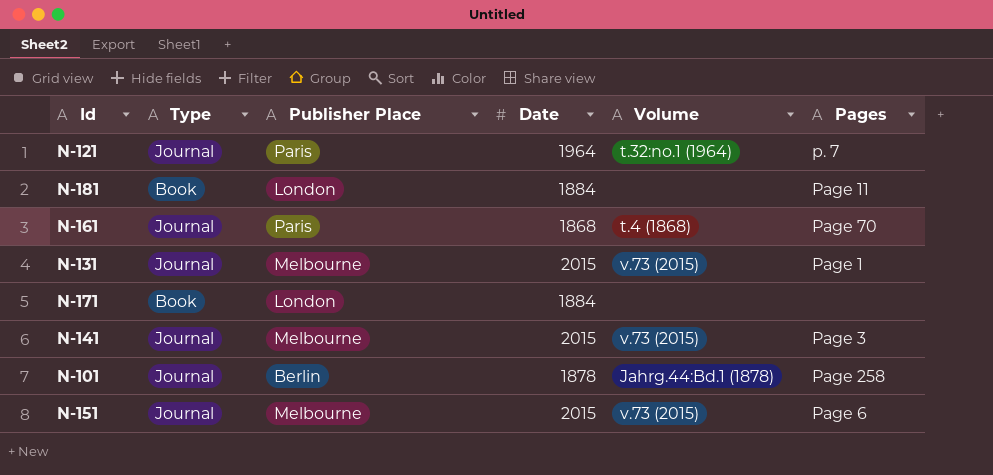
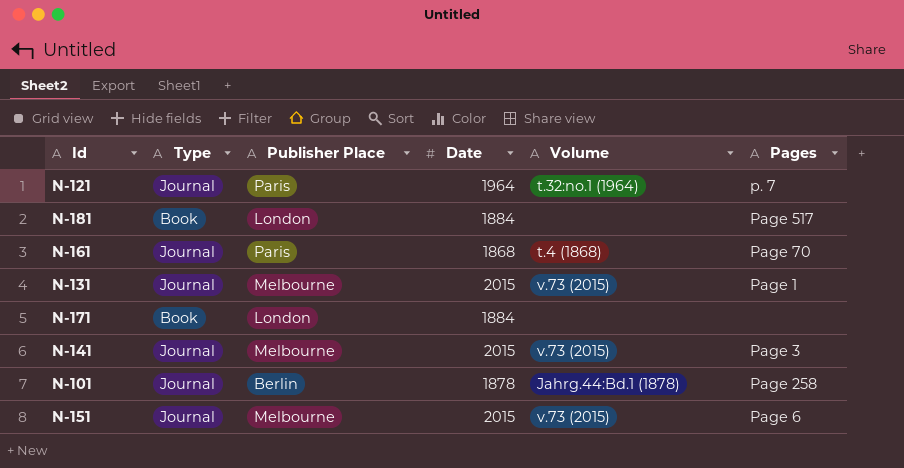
N-181 | Pages: Page 11 -> Page 517

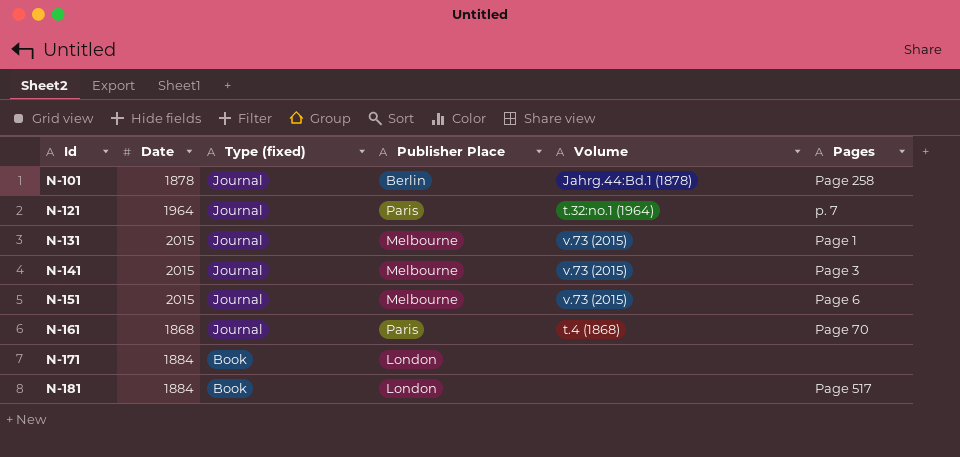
row order: none -> Id ascending
column Date | position: 4 -> 2
column name: Type -> Type (fixed)

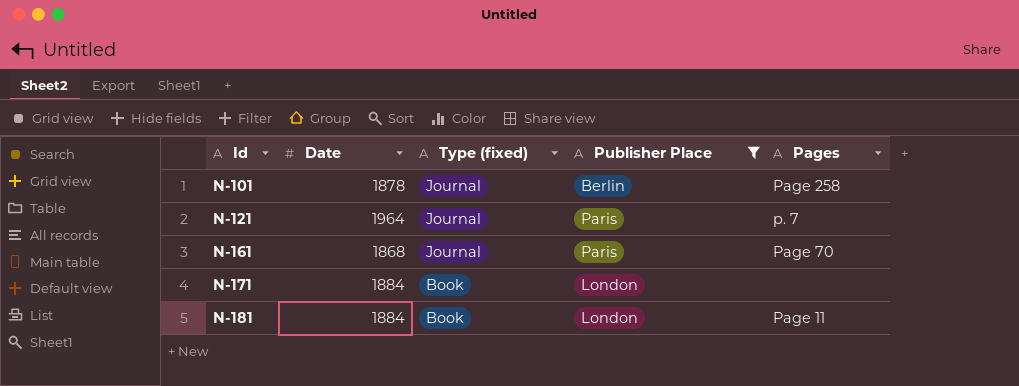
filter: none -> Publisher Place != Melbourne
column Volume | position: 5 -> none
N-181 | Pages: Page 517 -> Page 11

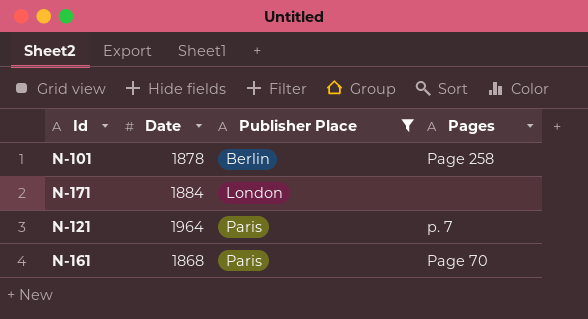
row order: Id ascending -> Publisher Place ascending
column Type (fixed) | position: 3 -> none
row N-181: 1884 | Book | London | Page 11 -> none

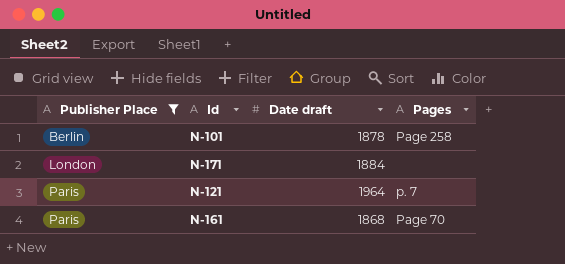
column Publisher Place | position: 3 -> 1
column name: Date -> Date draft

